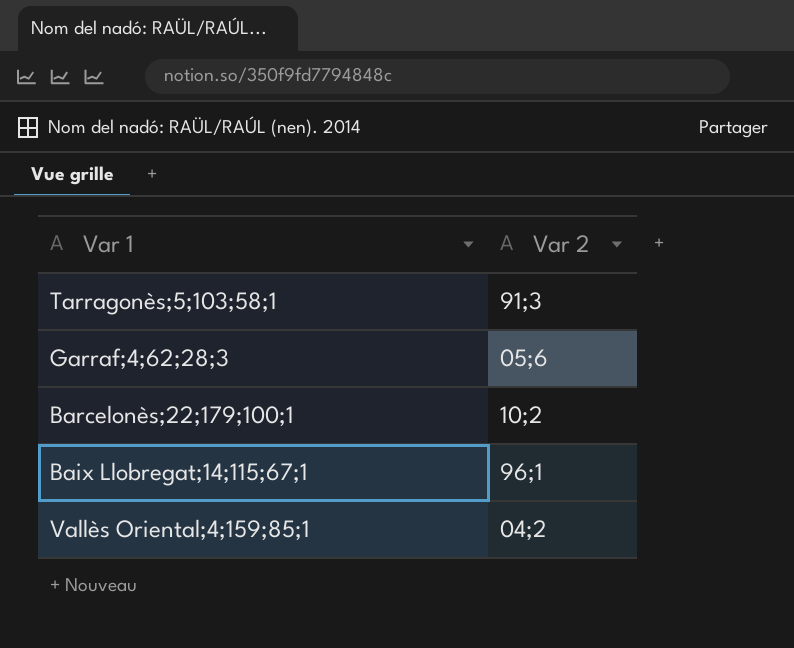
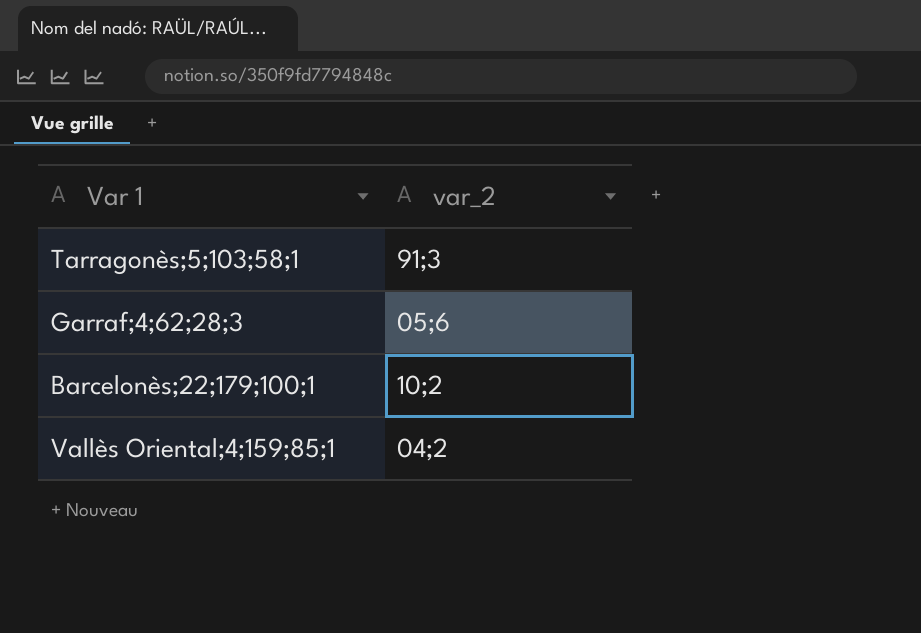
column name: Var 2 -> var_2
row Baix Llobregat;14;115;67;1: 96;1 -> none

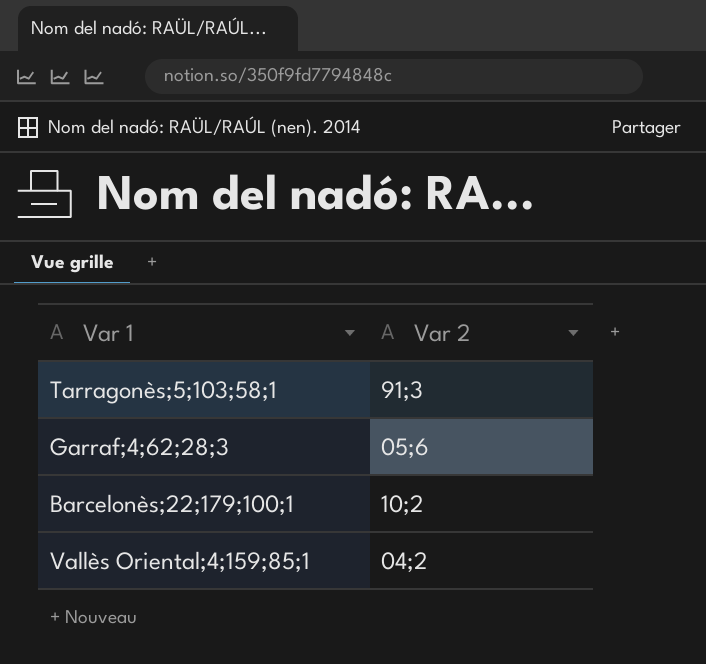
column name: var_2 -> Var 2

